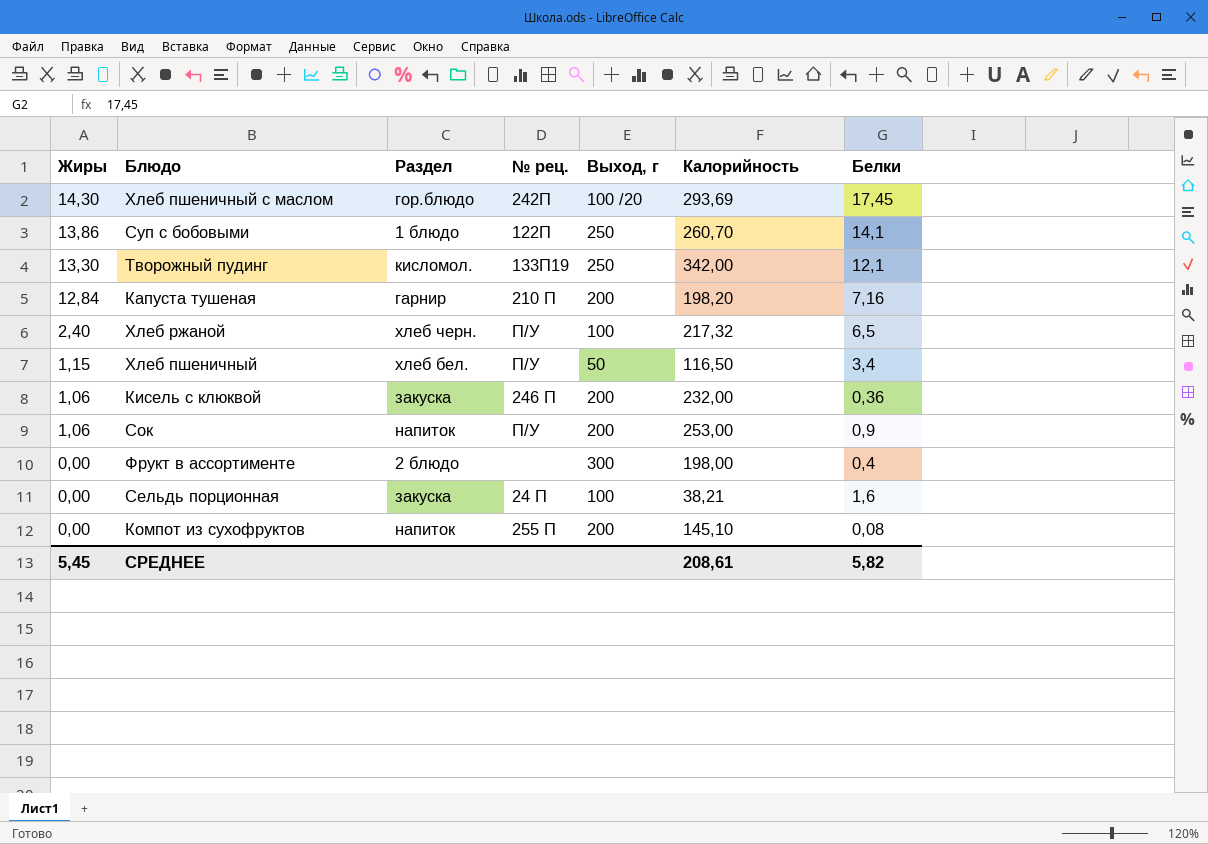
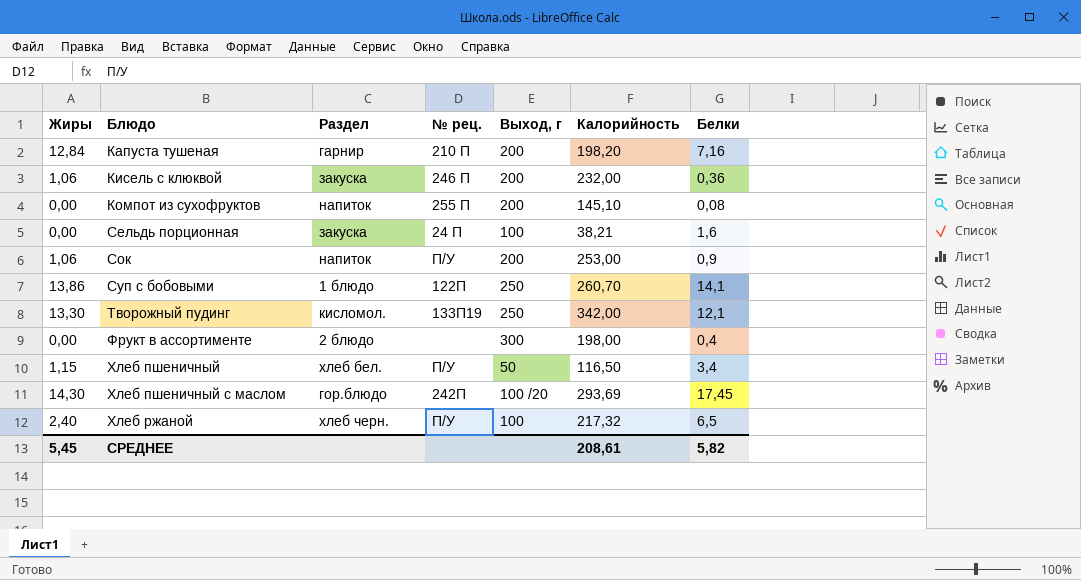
row order: Жиры descending -> Блюдо ascending

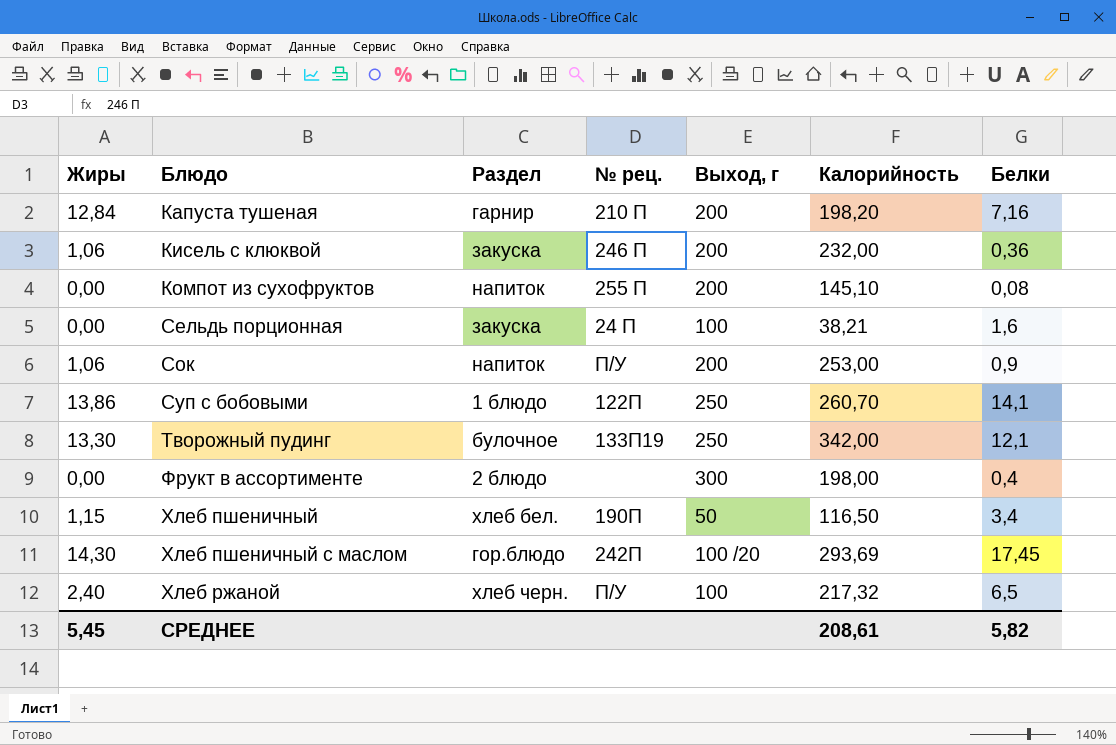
Творожный пудинг | Раздел: кисломол. -> булочное
Хлеб пшеничный | № рец.: П/У -> 190П

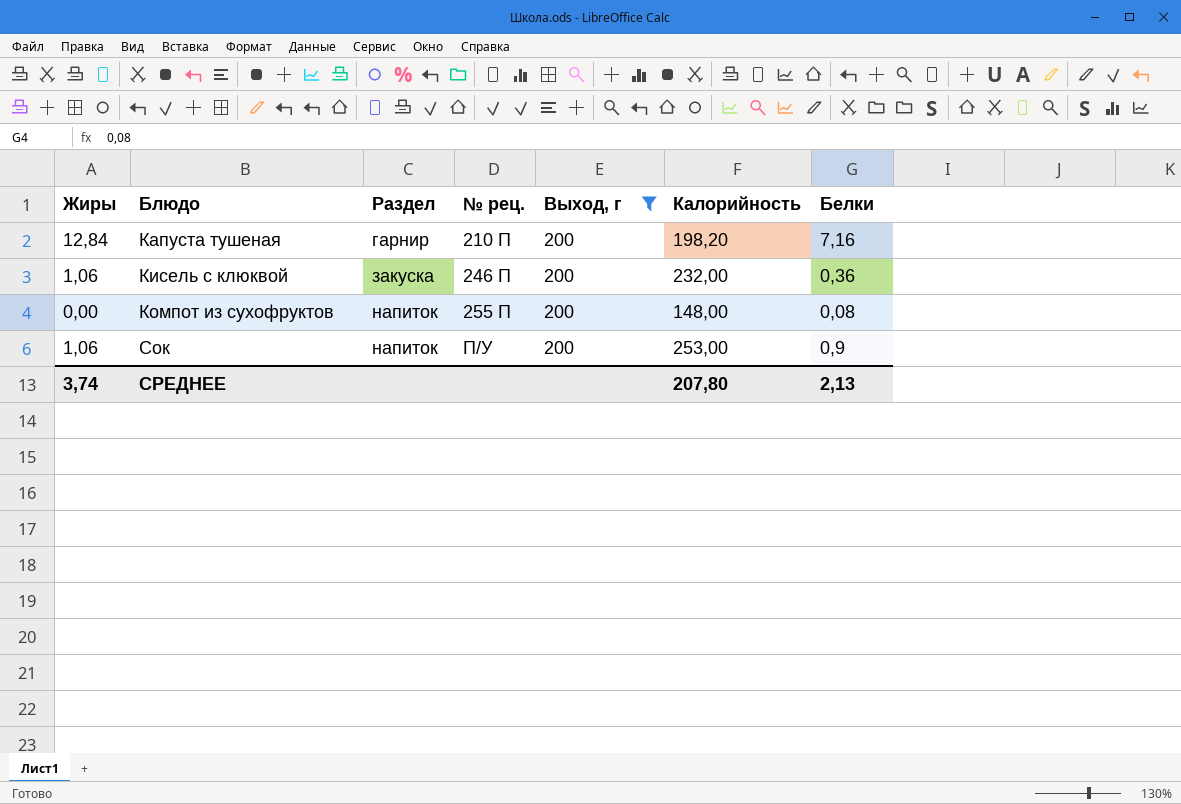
filter: none -> Выход, г = 200
Компот из сухофруктов | Калорийность: 145,10 -> 148,00
СРЕДНЕЕ | Жиры: 5,45 -> 3,74
СРЕДНЕЕ | Калорийность: 208,61 -> 207,80
СРЕДНЕЕ | Белки: 5,82 -> 2,13

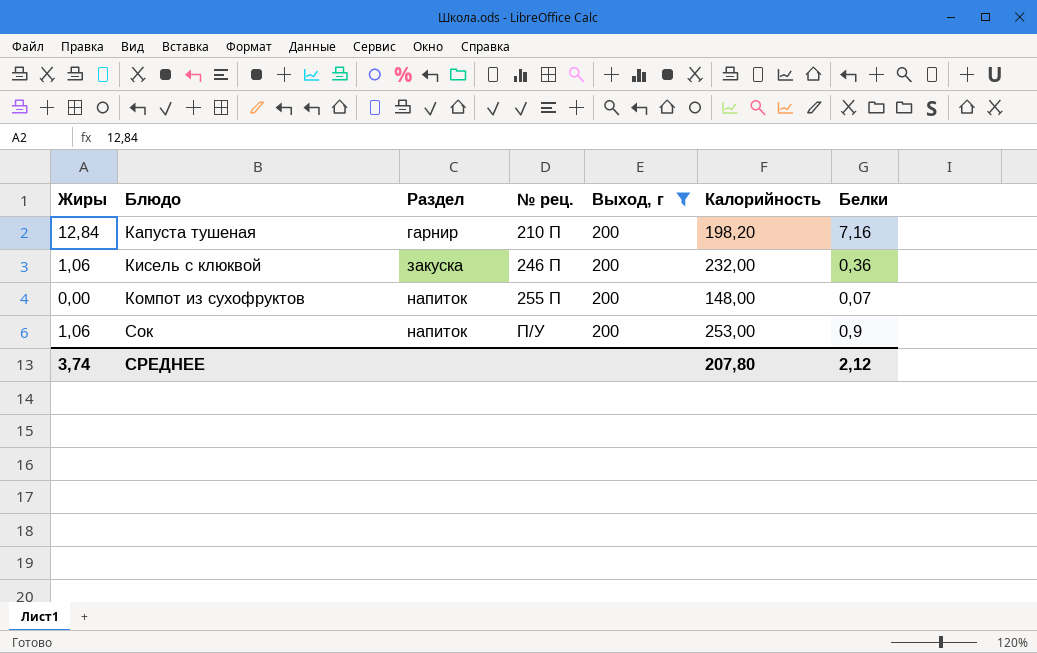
Компот из сухофруктов | Белки: 0,08 -> 0,07
СРЕДНЕЕ | Белки: 2,13 -> 2,12

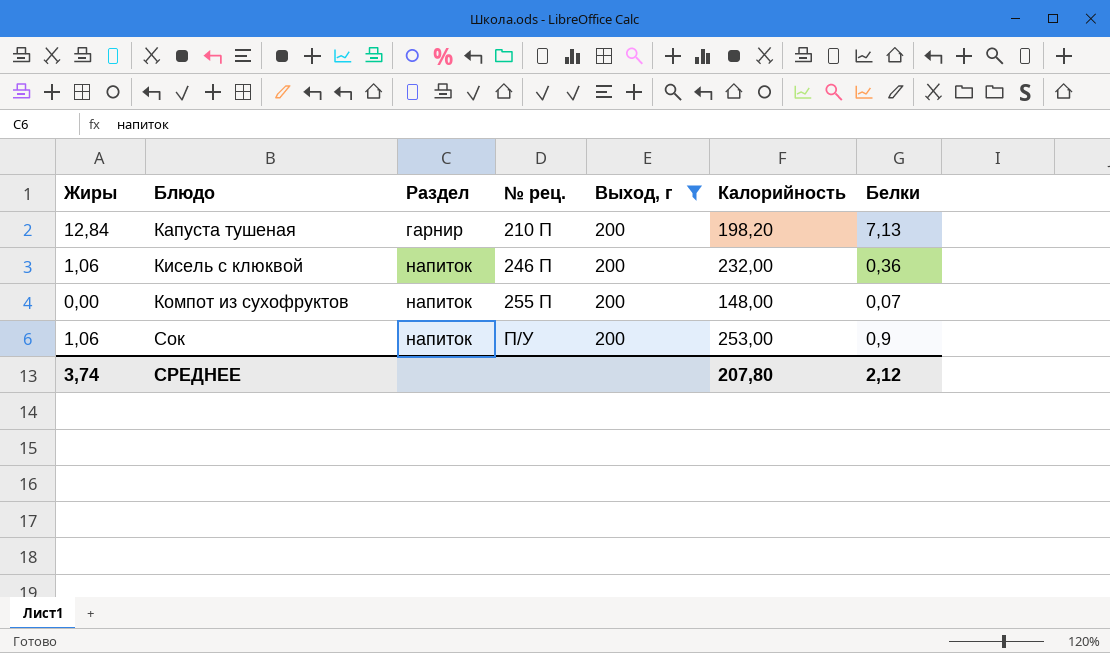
Капуста тушеная | Белки: 7,16 -> 7,13
Кисель с клюквой | Раздел: закуска -> напиток

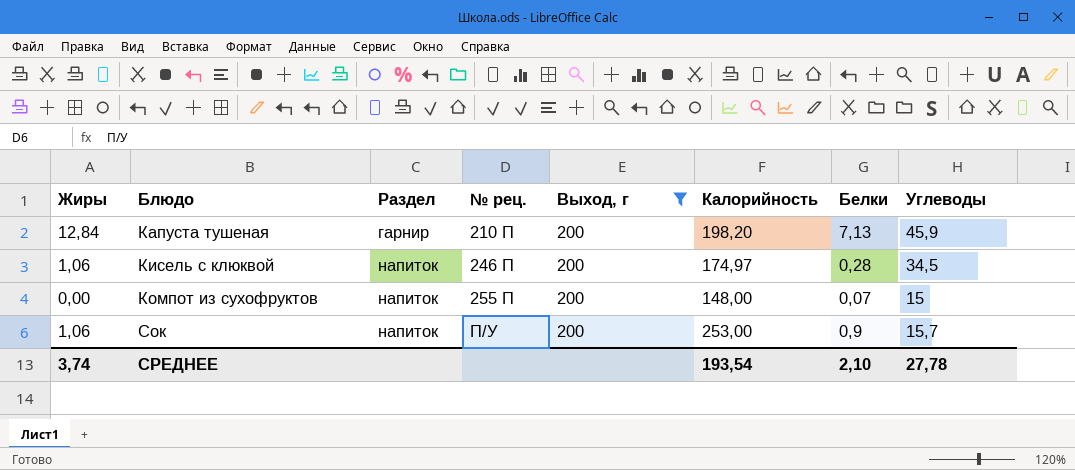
column Углеводы | position: none -> 8
Кисель с клюквой | Калорийность: 232,00 -> 174,97
Кисель с клюквой | Белки: 0,36 -> 0,28
СРЕДНЕЕ | Калорийность: 207,80 -> 193,54
СРЕДНЕЕ | Белки: 2,12 -> 2,10

